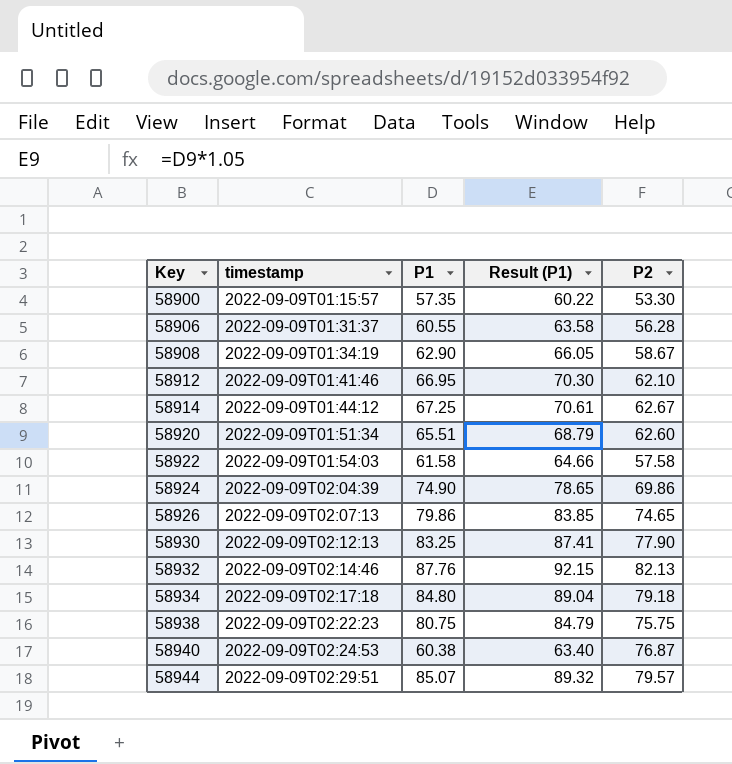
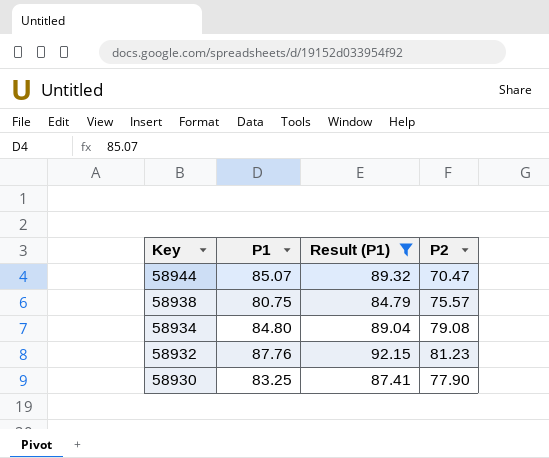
filter: none -> Result (P1) >= 84.79
row order: Key ascending -> Key descending
column timestamp | position: 2 -> none
58944 | P2: 79.57 -> 70.47
58938 | P2: 75.75 -> 75.57
58934 | P2: 79.18 -> 79.08
58932 | P2: 82.13 -> 81.23

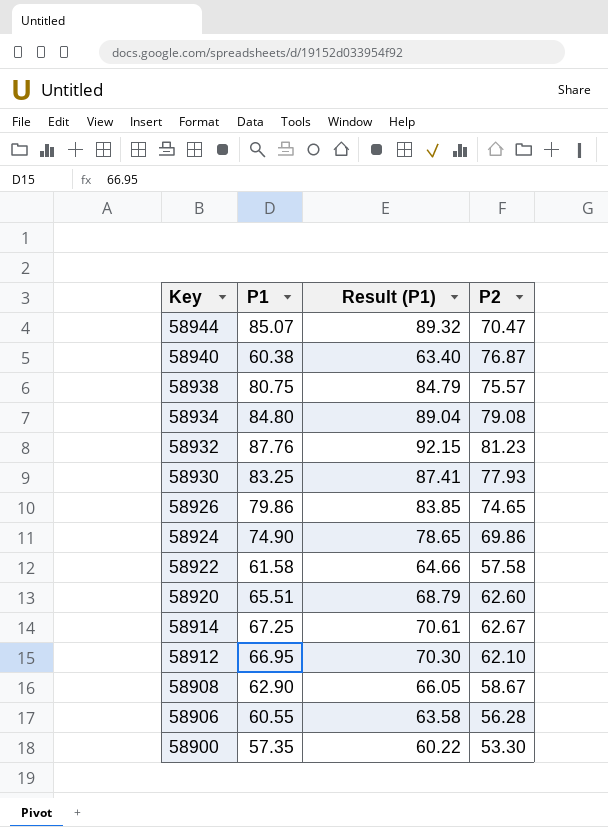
filter: Result (P1) >= 84.79 -> none
58930 | P2: 77.90 -> 77.93

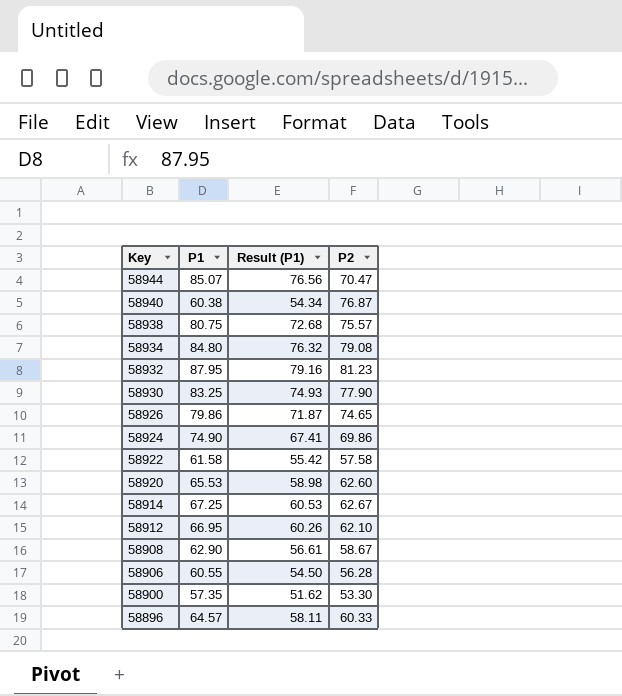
column Result (P1) | formula: [P1] * 1.05 -> [P1] * 0.9
58932 | P1: 87.76 -> 87.95
58930 | P2: 77.93 -> 77.90
58920 | P1: 65.51 -> 65.53
row 58896: none -> 64.57 | 58.11 | 60.33

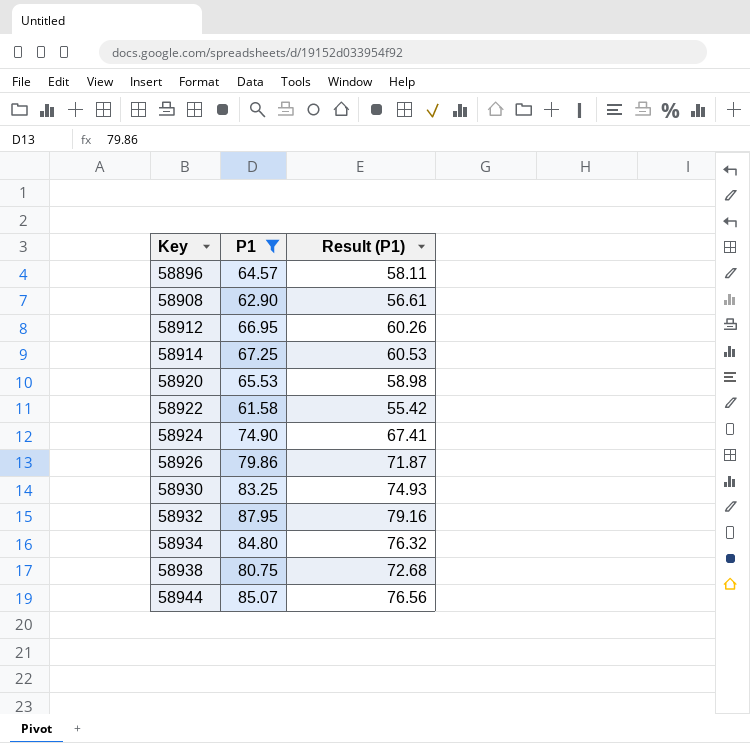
filter: none -> P1 >= 61.58
row order: Key descending -> Key ascending
column P2 | position: 4 -> none

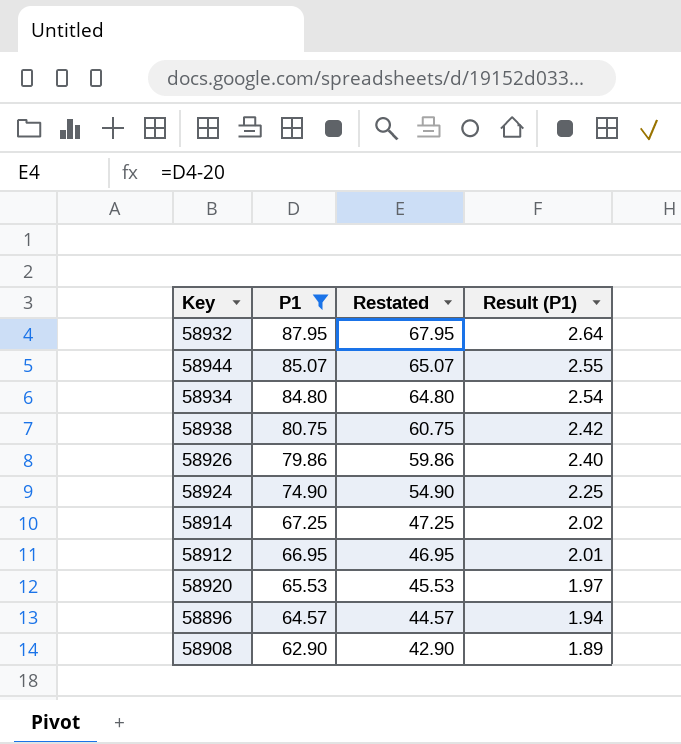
row order: Key ascending -> P1 descending
column Restated | formula: none -> [P1] - 20
column Result (P1) | formula: [P1] * 0.9 -> [P1] * 0.03
row 58922: 61.58 | 55.42 -> none
row 58930: 83.25 | 74.93 -> none

